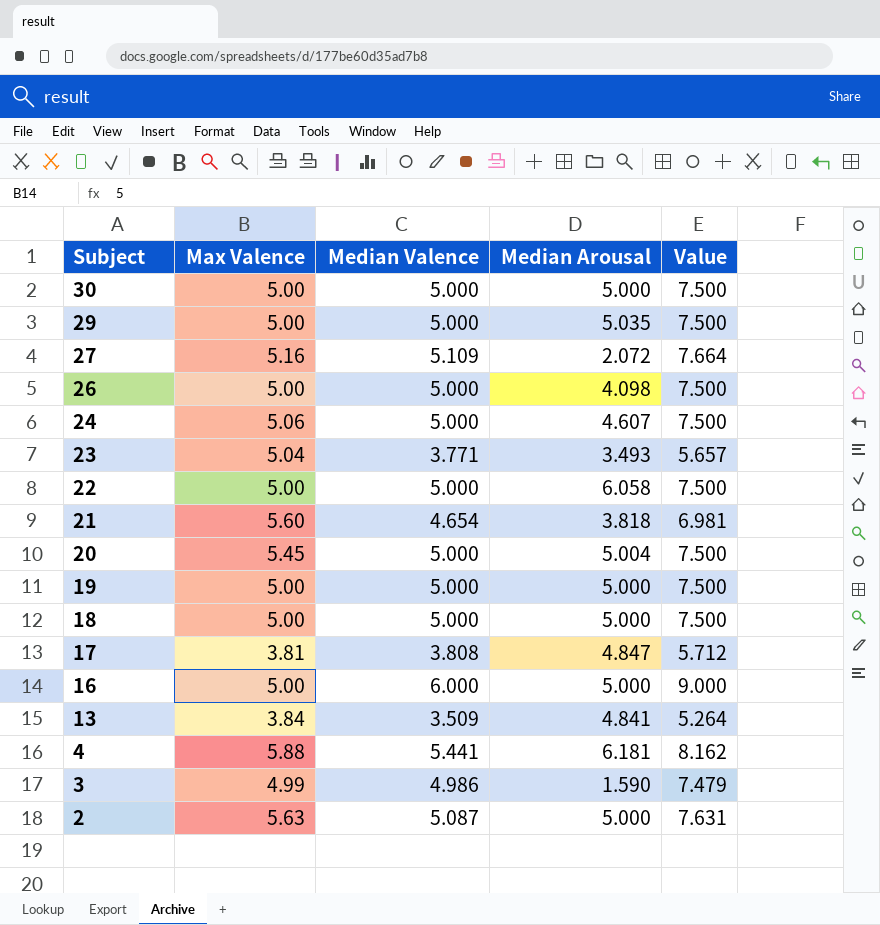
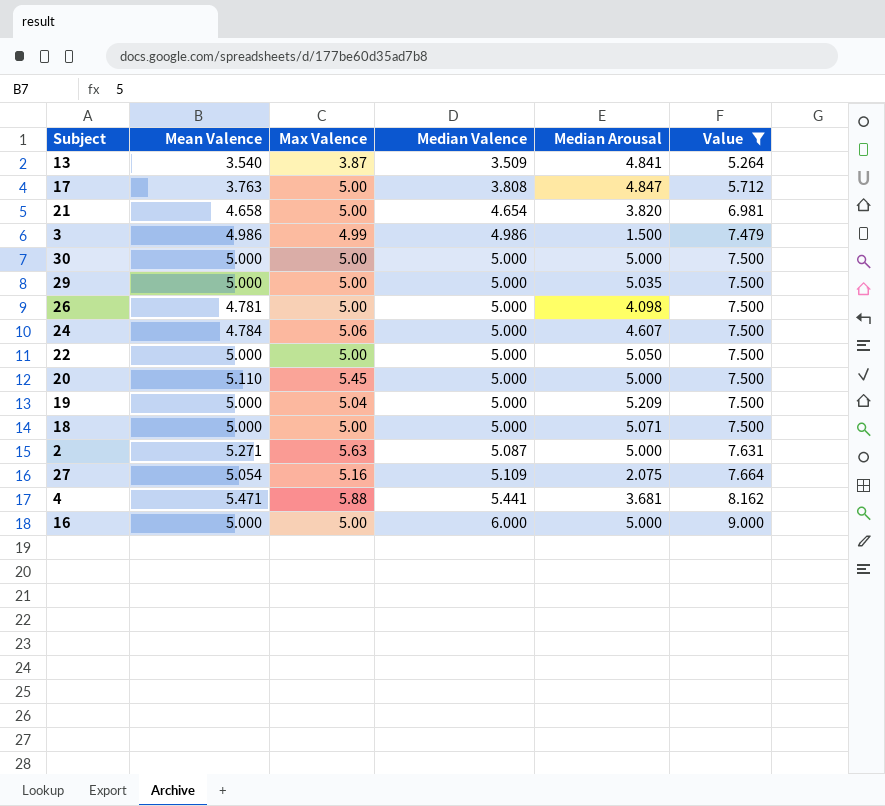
filter: none -> Value != 5.657
row order: Subject descending -> Median Valence ascending
column Mean Valence | position: none -> 2
13 | Max Valence: 3.84 -> 3.87
17 | Max Valence: 3.81 -> 5.00
21 | Max Valence: 5.60 -> 5.00
21 | Median Arousal: 3.818 -> 3.820
3 | Median Arousal: 1.590 -> 1.500
22 | Median Arousal: 6.058 -> 5.050
20 | Median Arousal: 5.004 -> 5.000
19 | Max Valence: 5.00 -> 5.04
19 | Median Arousal: 5.000 -> 5.209
18 | Median Arousal: 5.000 -> 5.071
27 | Median Arousal: 2.072 -> 2.075
4 | Median Arousal: 6.181 -> 3.681

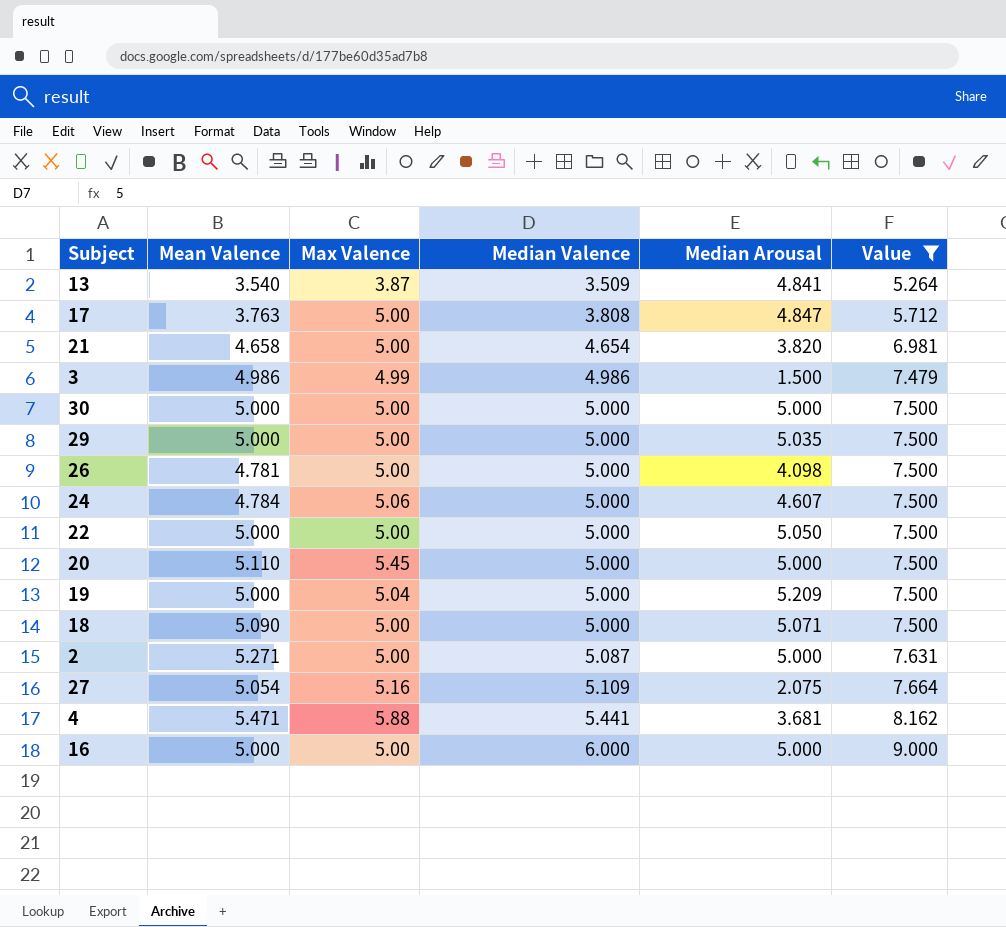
18 | Mean Valence: 5.000 -> 5.090
2 | Max Valence: 5.63 -> 5.00

